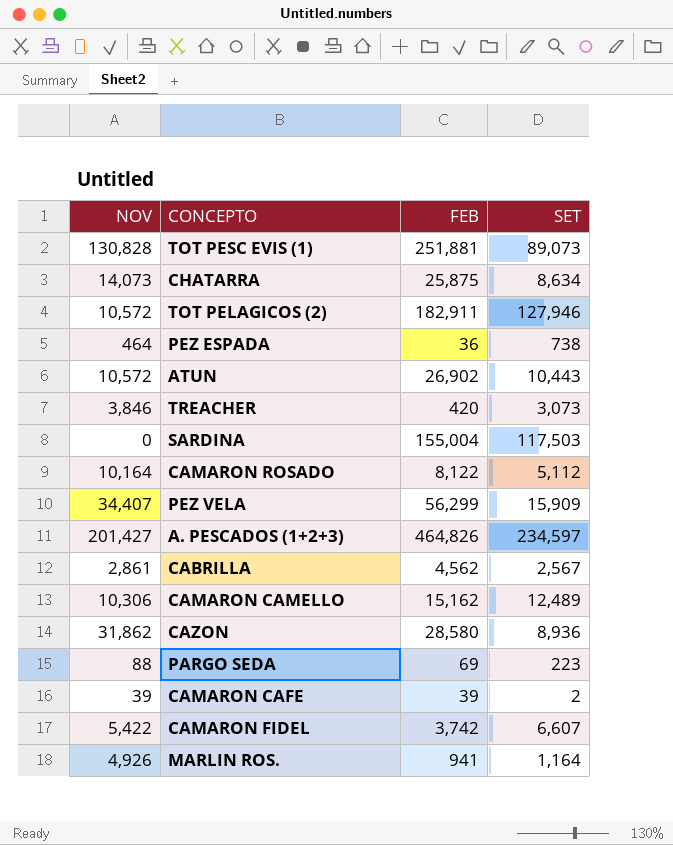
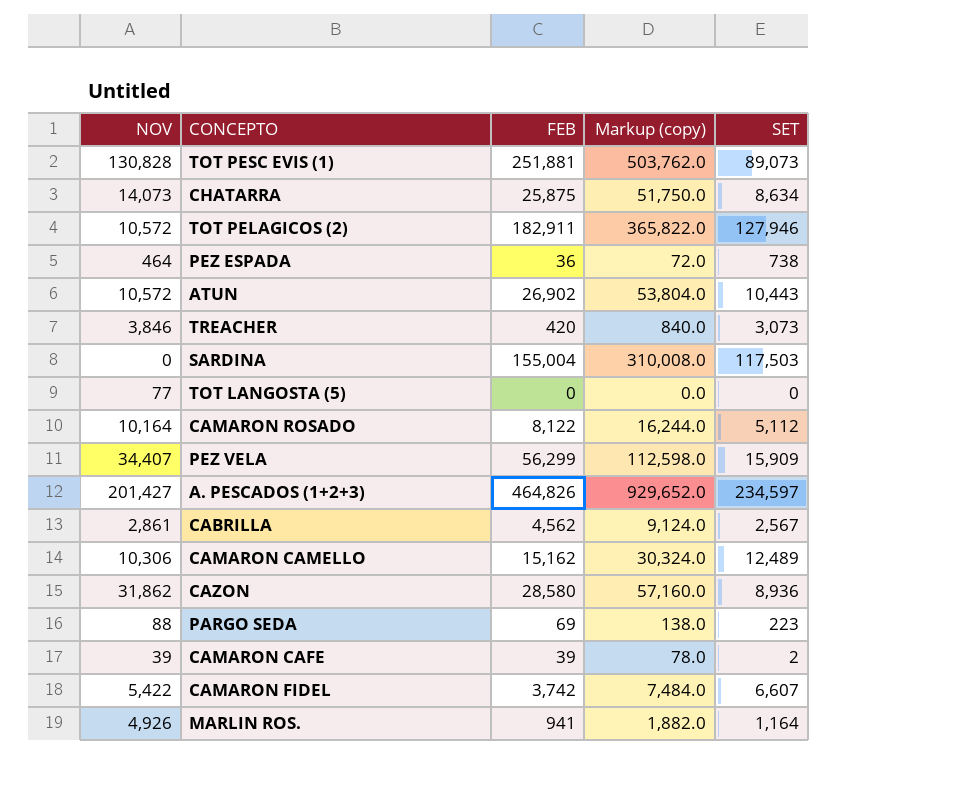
column Markup (copy) | formula: none -> [FEB] * 2
row TOT LANGOSTA (5): none -> 77 | 0 | 0.0 | 0

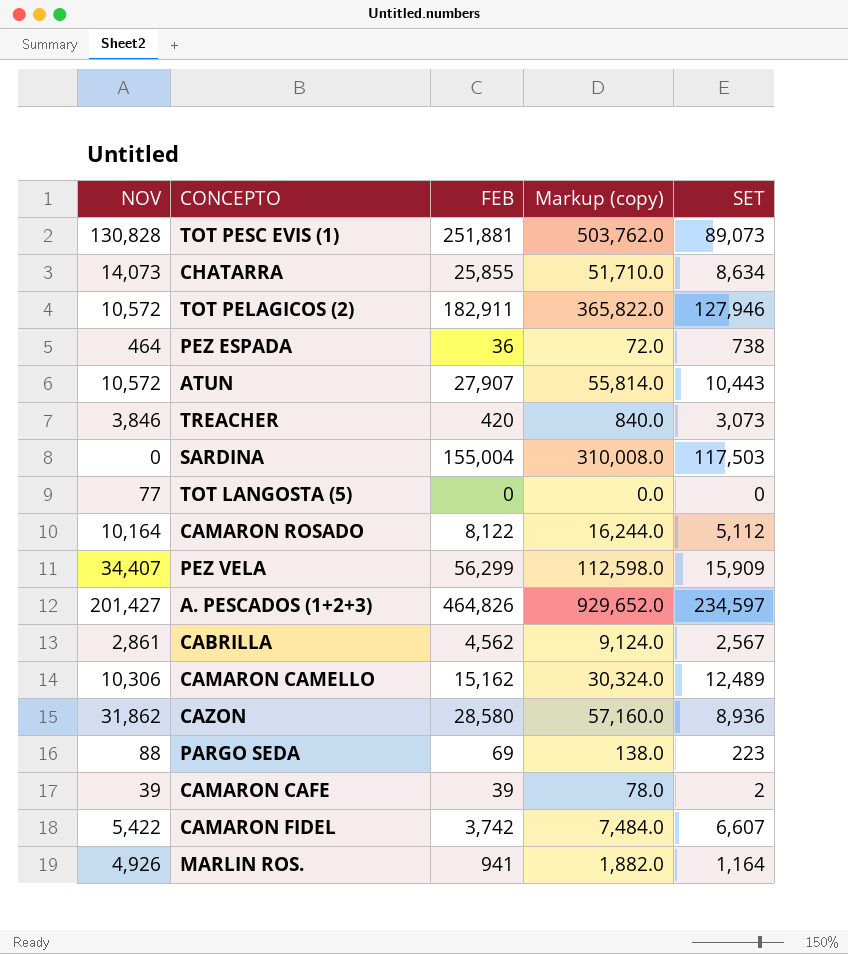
CHATARRA | FEB: 25,875 -> 25,855
CHATARRA | Markup (copy): 51,750.0 -> 51,710.0
ATUN | FEB: 26,902 -> 27,907
ATUN | Markup (copy): 53,804.0 -> 55,814.0

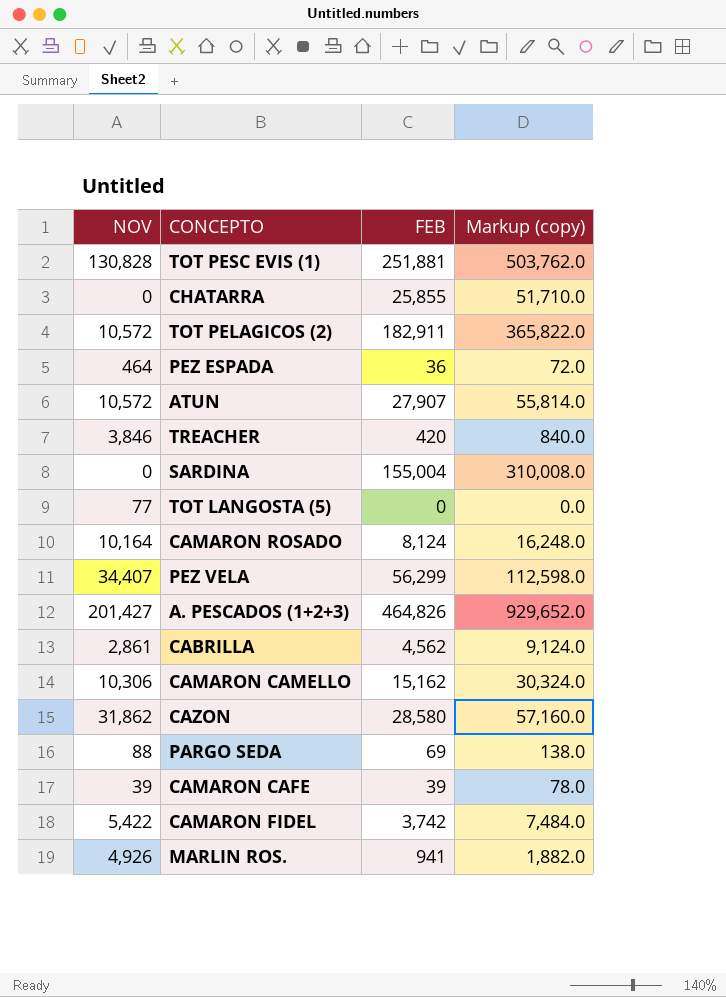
column SET | position: 5 -> none
CHATARRA | NOV: 14,073 -> 0
CAMARON ROSADO | FEB: 8,122 -> 8,124
CAMARON ROSADO | Markup (copy): 16,244.0 -> 16,248.0

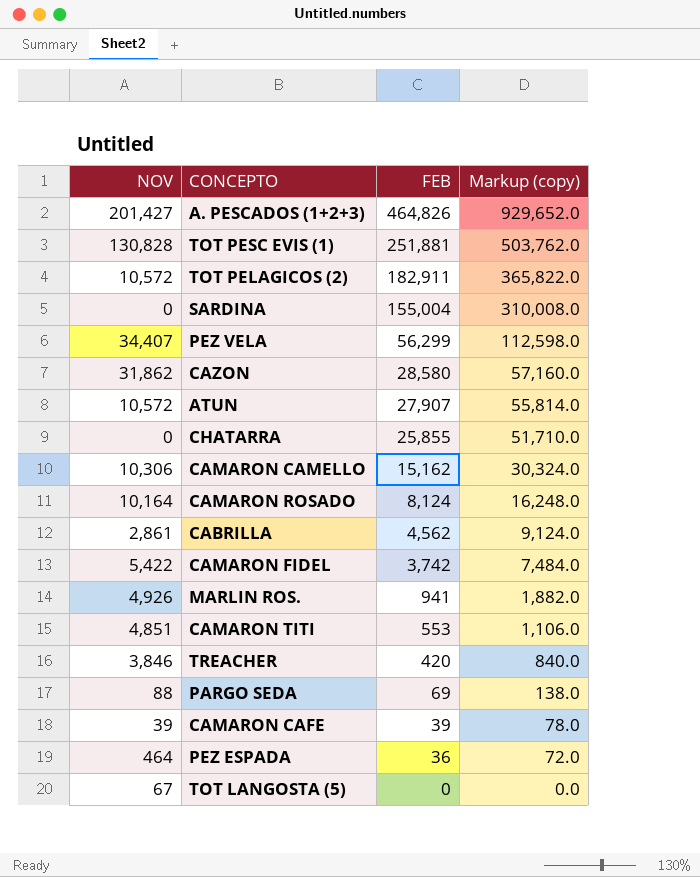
row order: none -> FEB descending
row CAMARON TITI: none -> 4,851 | 553 | 1,106.0
TOT LANGOSTA (5) | NOV: 77 -> 67

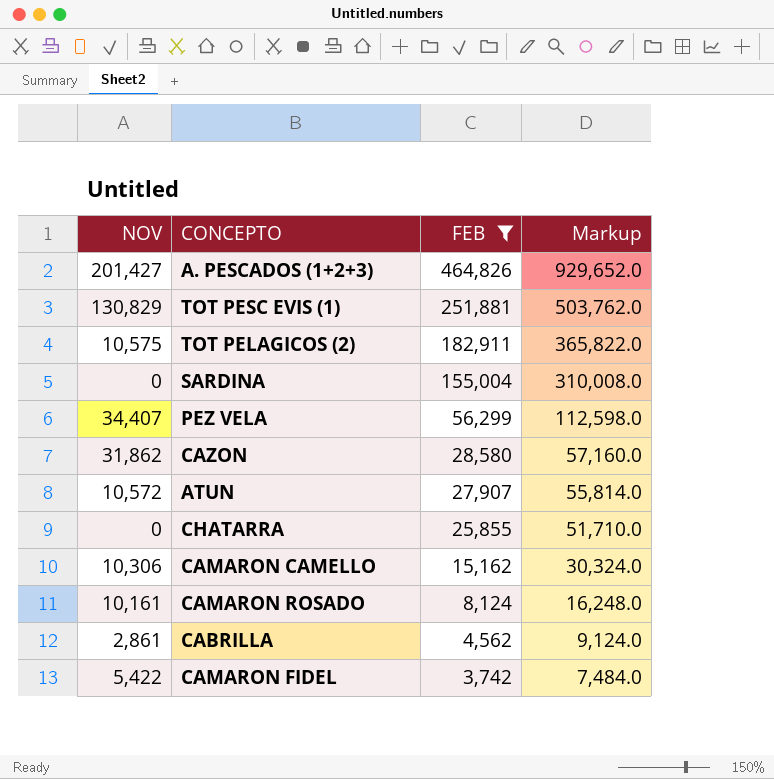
filter: none -> FEB >= 3,742
column name: Markup (copy) -> Markup
TOT PESC EVIS (1) | NOV: 130,828 -> 130,829
TOT PELAGICOS (2) | NOV: 10,572 -> 10,575
CAMARON ROSADO | NOV: 10,164 -> 10,161

